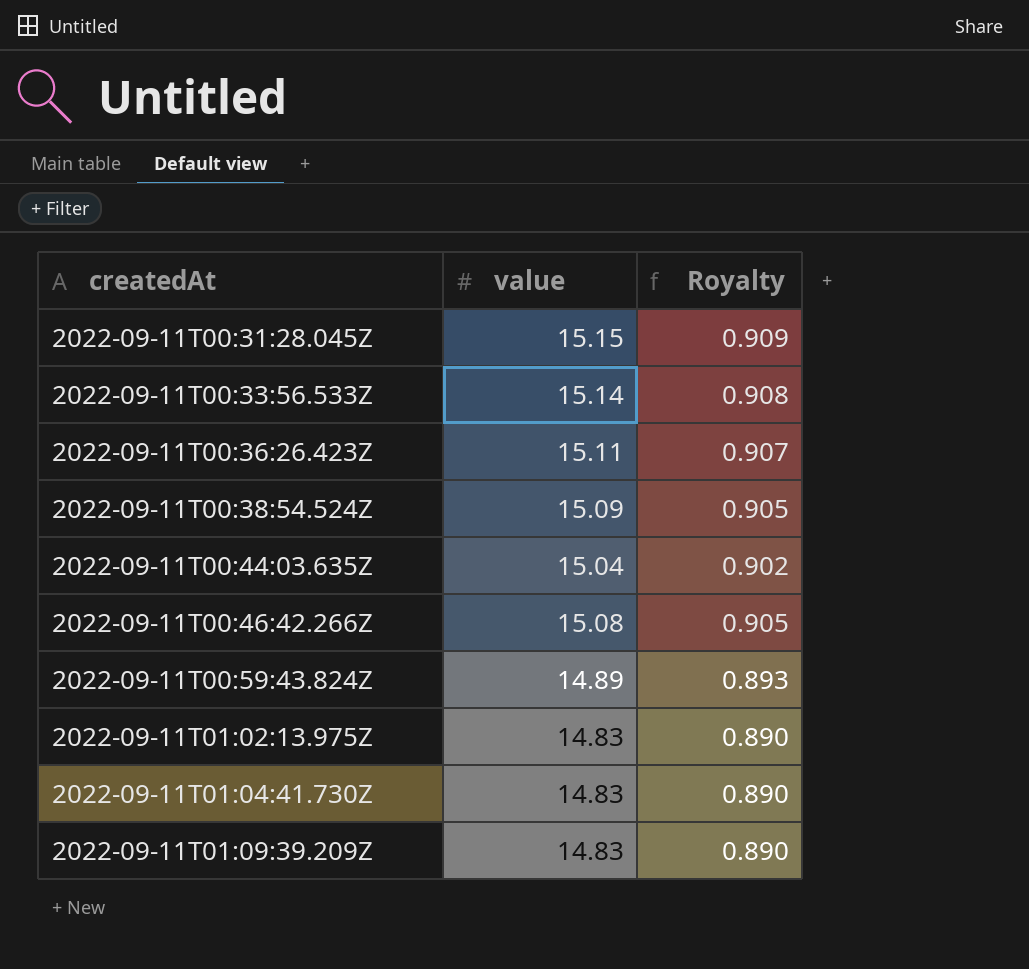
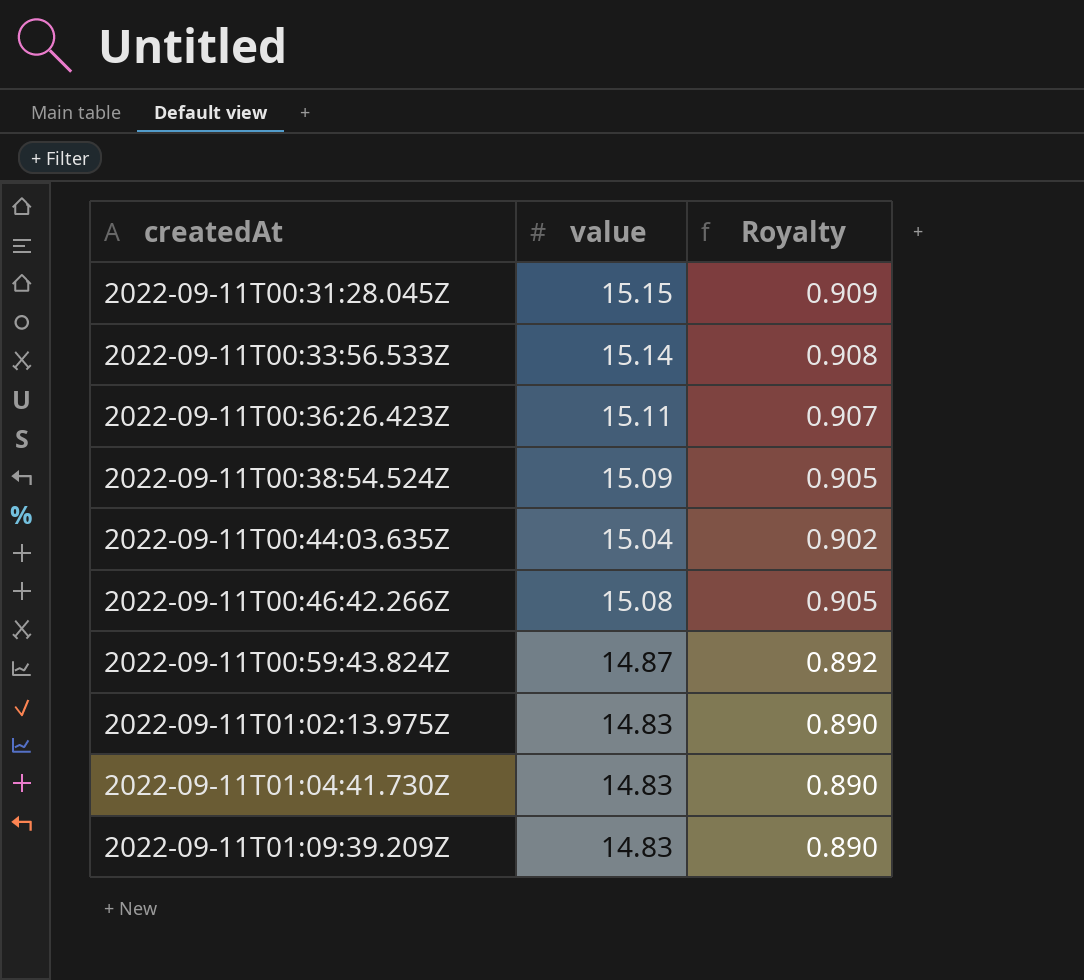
2022-09-11T00:59:43.824Z | value: 14.89 -> 14.87
2022-09-11T00:59:43.824Z | Royalty: 0.893 -> 0.892

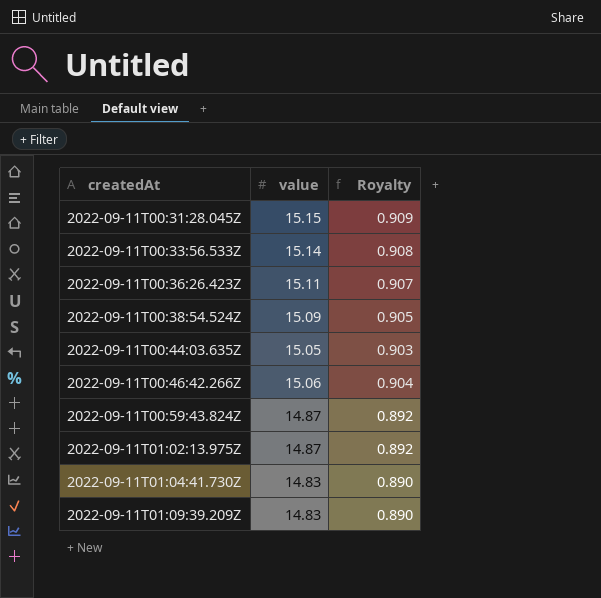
2022-09-11T00:44:03.635Z | value: 15.04 -> 15.05
2022-09-11T00:44:03.635Z | Royalty: 0.902 -> 0.903
2022-09-11T00:46:42.266Z | value: 15.08 -> 15.06
2022-09-11T00:46:42.266Z | Royalty: 0.905 -> 0.904
2022-09-11T01:02:13.975Z | value: 14.83 -> 14.87
2022-09-11T01:02:13.975Z | Royalty: 0.890 -> 0.892

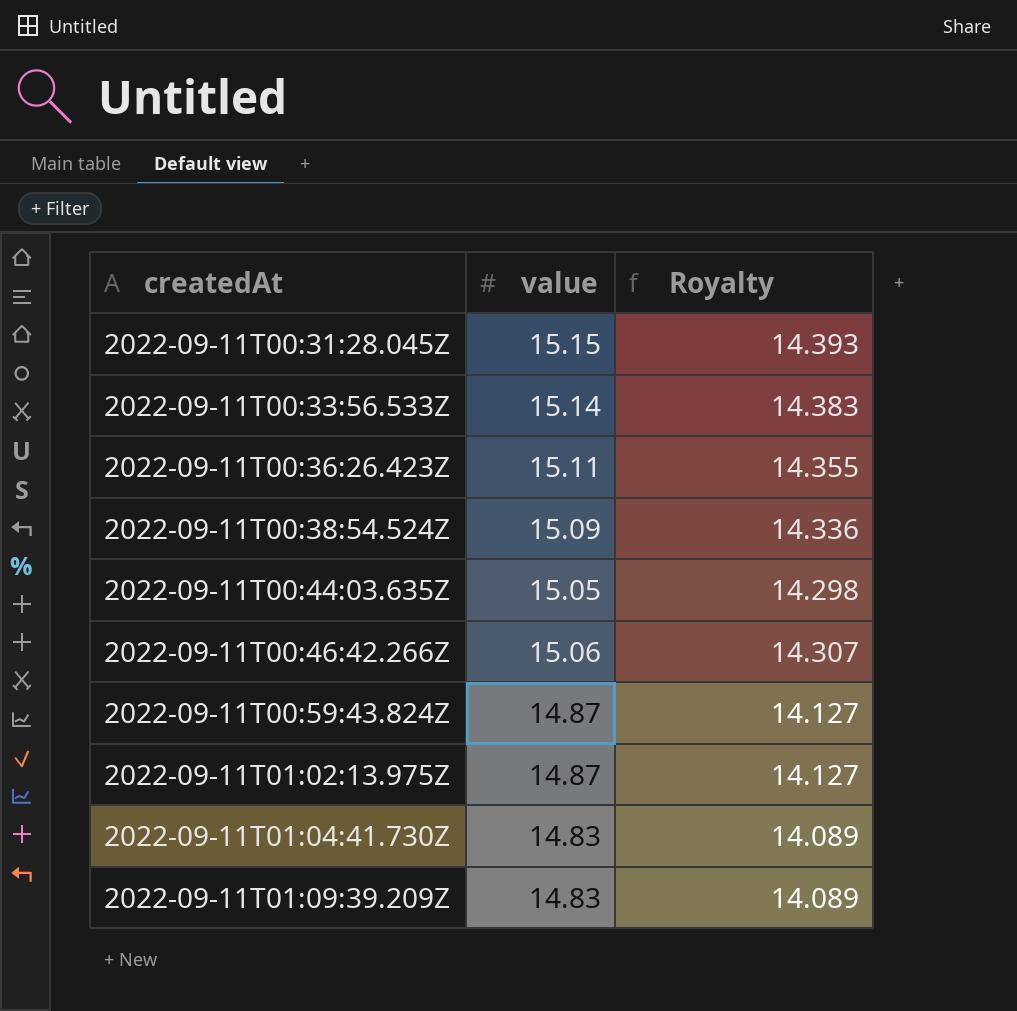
column Royalty | formula: [value] * 0.06 -> [value] * 0.95

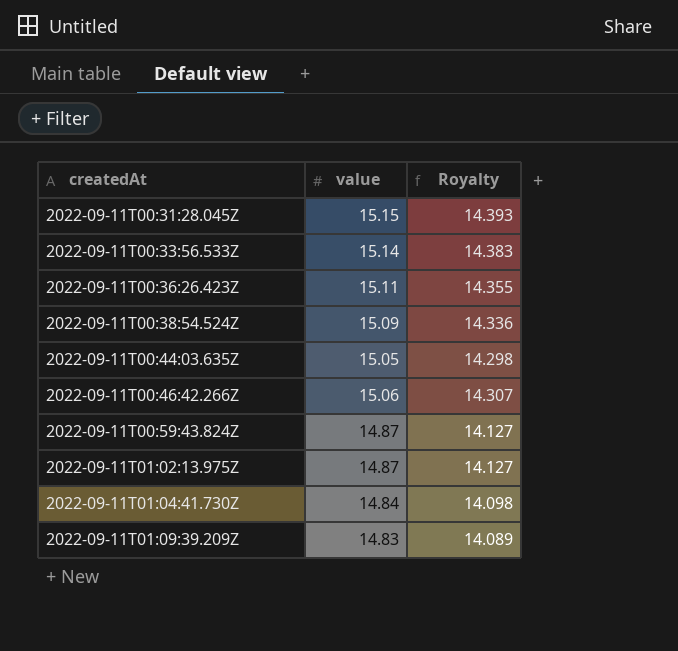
2022-09-11T01:04:41.730Z | value: 14.83 -> 14.84
2022-09-11T01:04:41.730Z | Royalty: 14.089 -> 14.098

